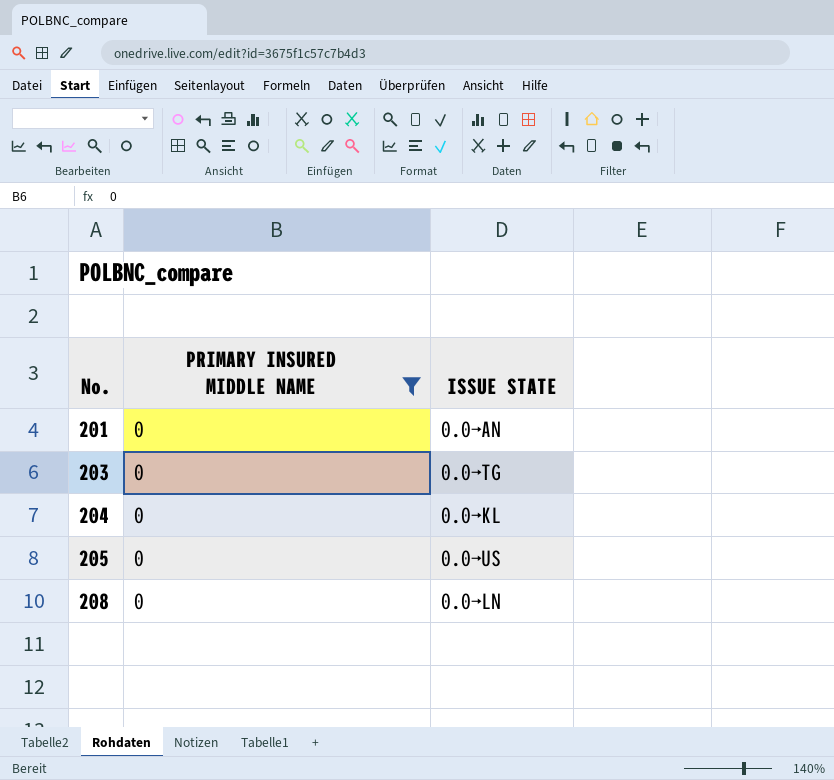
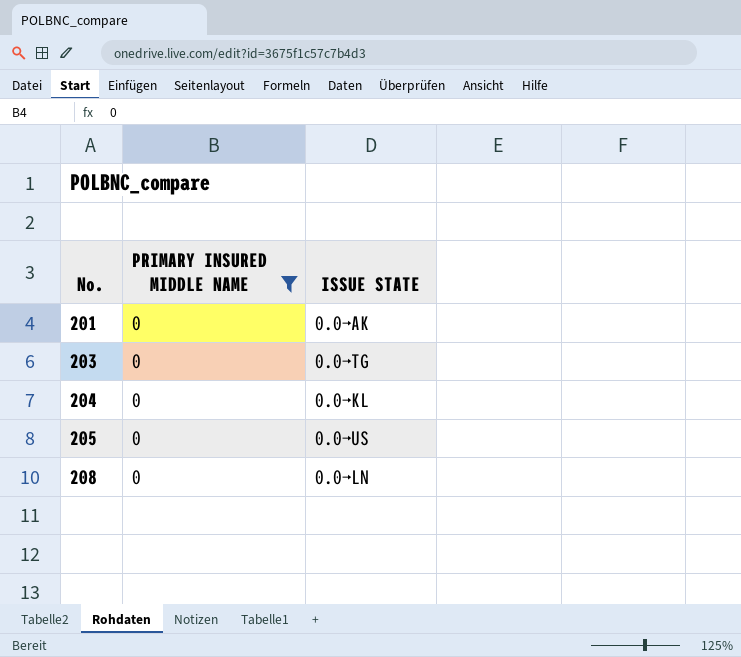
201 | ISSUE STATE: 0.0→AN -> 0.0→AK

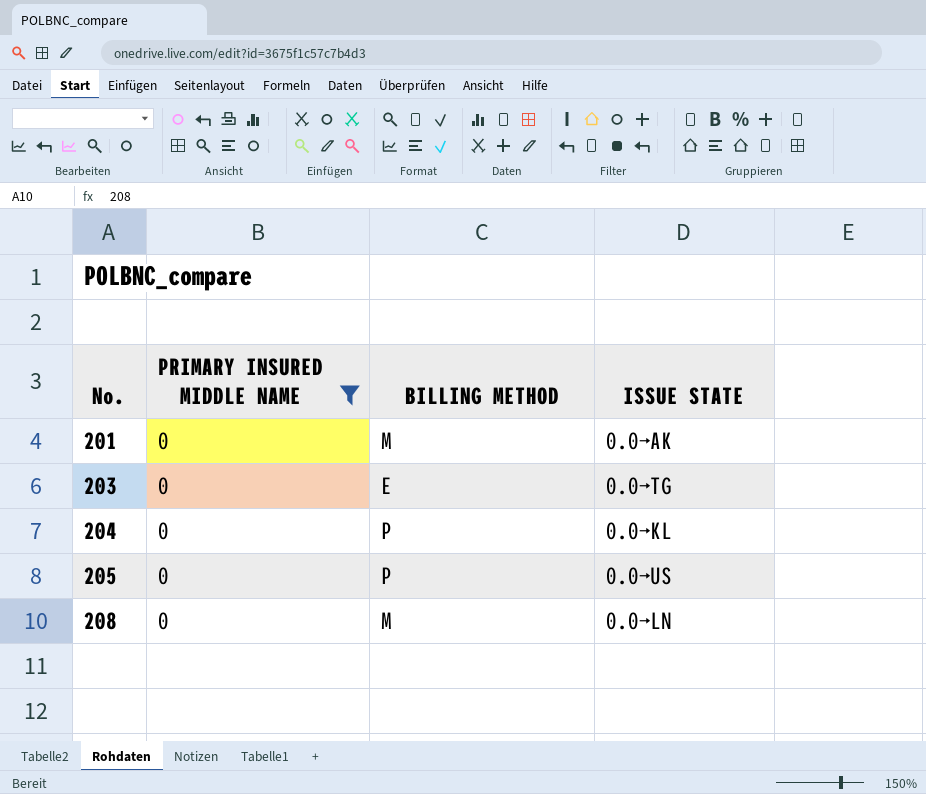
column BILLING METHOD | position: none -> 3

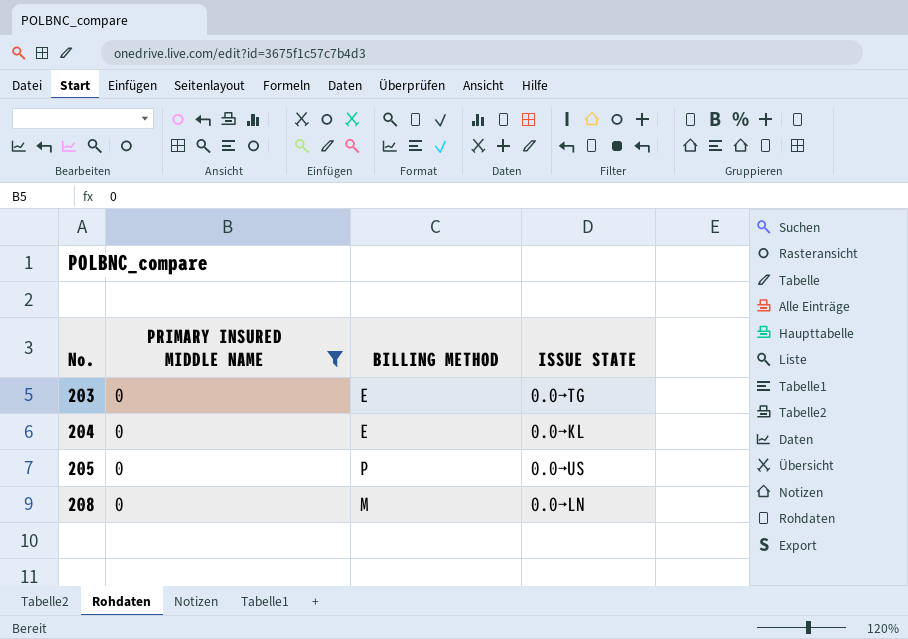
row 201: 0 | M | 0.0→AK -> none
204 | BILLING METHOD: P -> E

